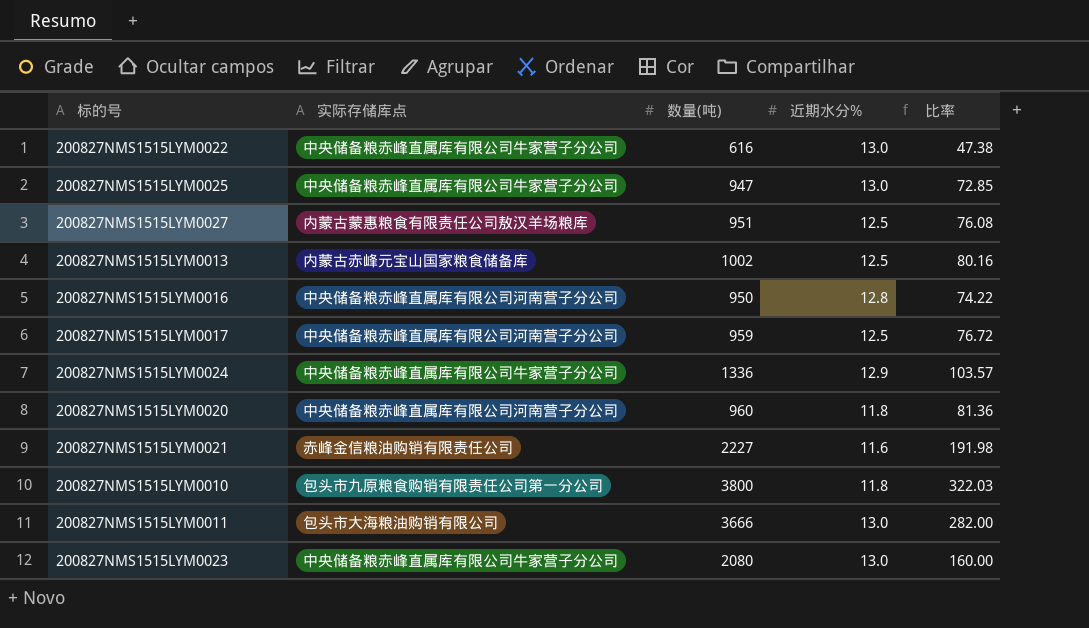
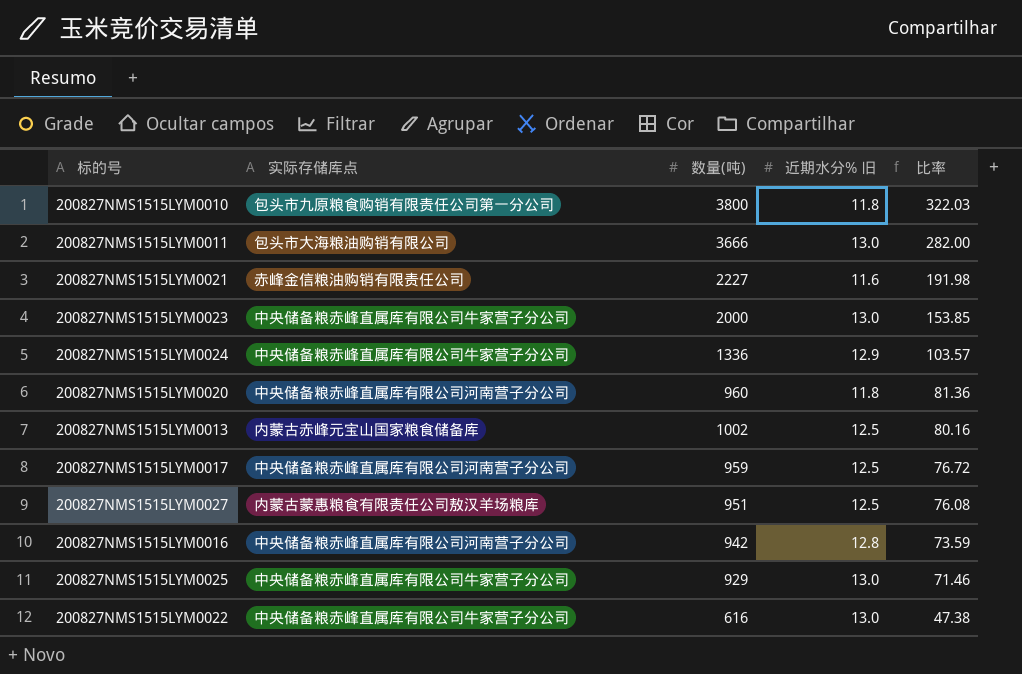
row order: none -> 比率 descending
column name: 近期水分% -> 近期水分% 旧
200827NMS1515LYM0023 | 数量(吨): 2080 -> 2000
200827NMS1515LYM0023 | 比率: 160.00 -> 153.85
200827NMS1515LYM0016 | 数量(吨): 950 -> 942
200827NMS1515LYM0016 | 比率: 74.22 -> 73.59
200827NMS1515LYM0025 | 数量(吨): 947 -> 929
200827NMS1515LYM0025 | 比率: 72.85 -> 71.46

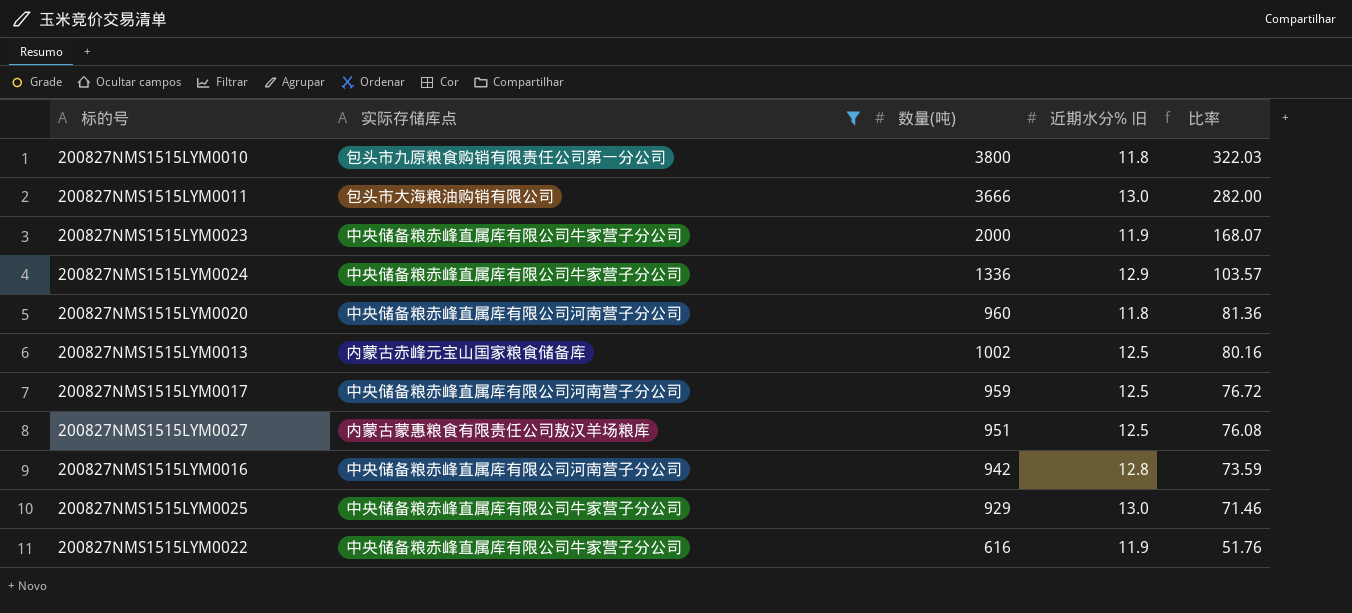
filter: none -> 实际存储库点 != 赤峰金信粮油购销有限责任公司
200827NMS1515LYM0023 | 近期水分% 旧: 13.0 -> 11.9
200827NMS1515LYM0023 | 比率: 153.85 -> 168.07
200827NMS1515LYM0022 | 近期水分% 旧: 13.0 -> 11.9
200827NMS1515LYM0022 | 比率: 47.38 -> 51.76

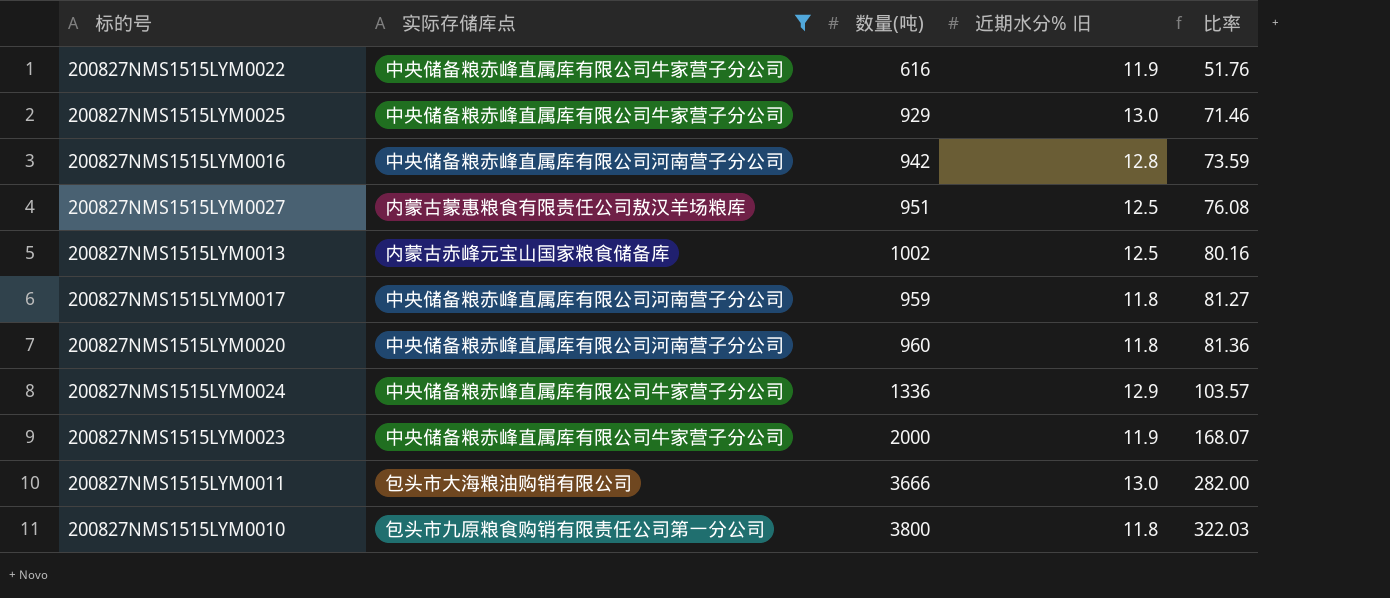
row order: 比率 descending -> 比率 ascending
200827NMS1515LYM0017 | 近期水分% 旧: 12.5 -> 11.8
200827NMS1515LYM0017 | 比率: 76.72 -> 81.27

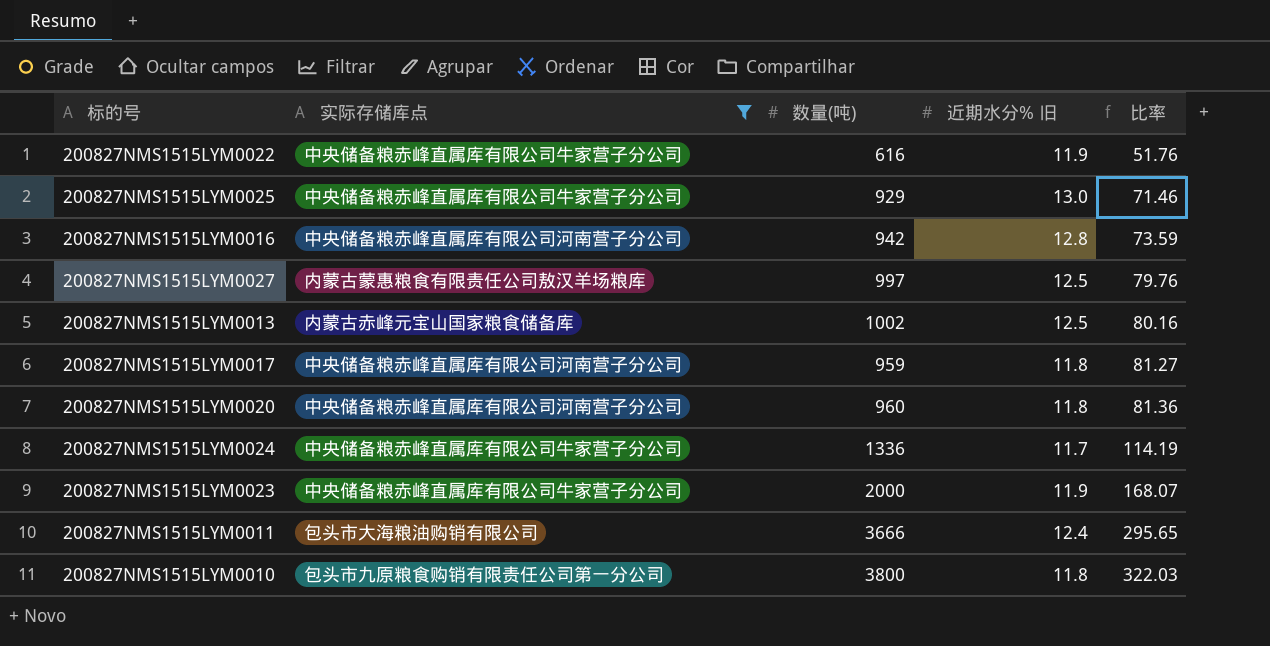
200827NMS1515LYM0027 | 数量(吨): 951 -> 997
200827NMS1515LYM0027 | 比率: 76.08 -> 79.76
200827NMS1515LYM0024 | 近期水分% 旧: 12.9 -> 11.7
200827NMS1515LYM0024 | 比率: 103.57 -> 114.19
200827NMS1515LYM0011 | 近期水分% 旧: 13.0 -> 12.4
200827NMS1515LYM0011 | 比率: 282.00 -> 295.65

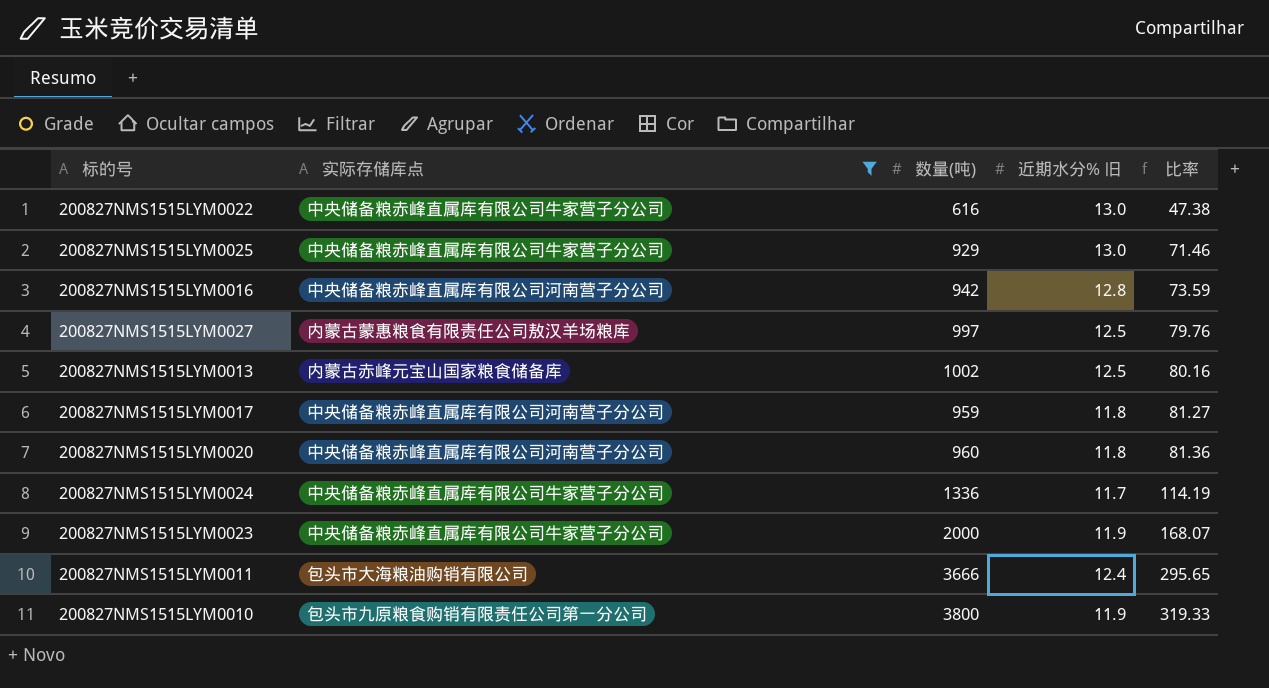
200827NMS1515LYM0022 | 近期水分% 旧: 11.9 -> 13.0
200827NMS1515LYM0022 | 比率: 51.76 -> 47.38
200827NMS1515LYM0010 | 近期水分% 旧: 11.8 -> 11.9
200827NMS1515LYM0010 | 比率: 322.03 -> 319.33

